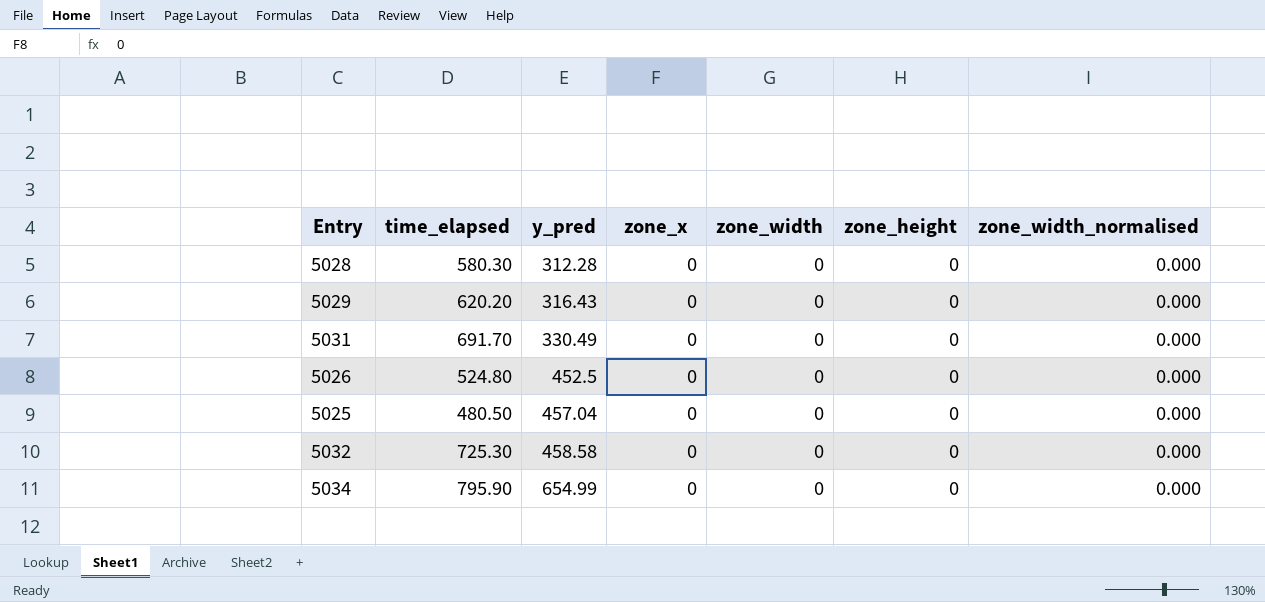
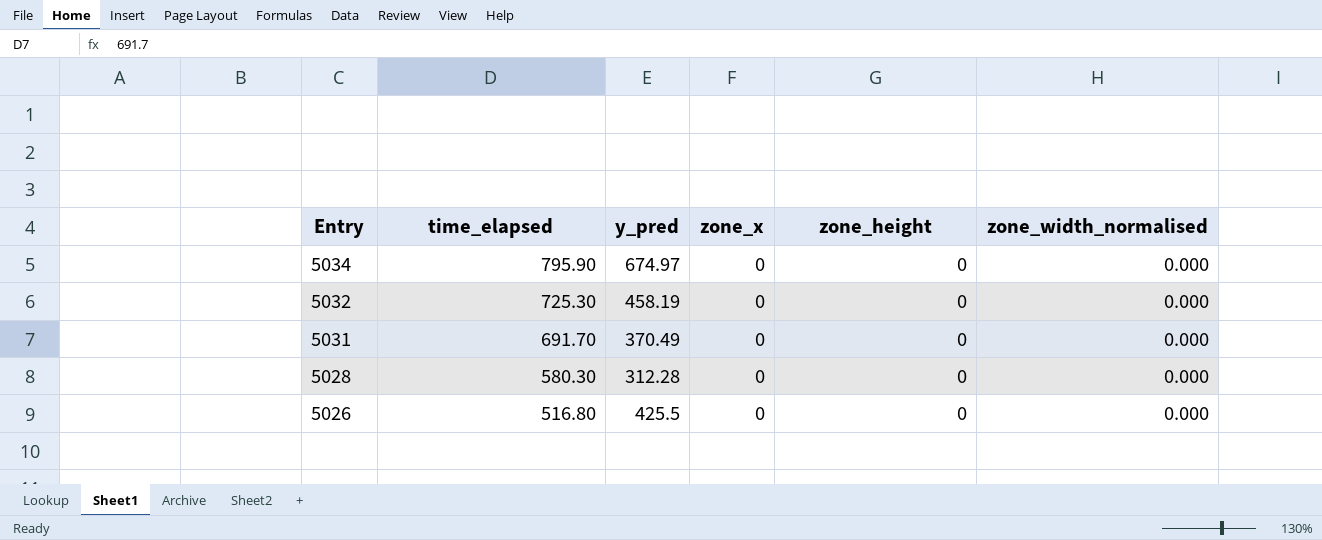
row order: y_pred ascending -> Entry descending
column zone_width | position: 5 -> none
row 5029: 620.20 | 316.43 | 0 | 0 | 0 | 0.000 -> none
row 5025: 480.50 | 457.04 | 0 | 0 | 0 | 0.000 -> none
5034 | y_pred: 654.99 -> 674.97
5032 | y_pred: 458.58 -> 458.19
5031 | y_pred: 330.49 -> 370.49
5026 | time_elapsed: 524.80 -> 516.80
5026 | y_pred: 452.5 -> 425.5

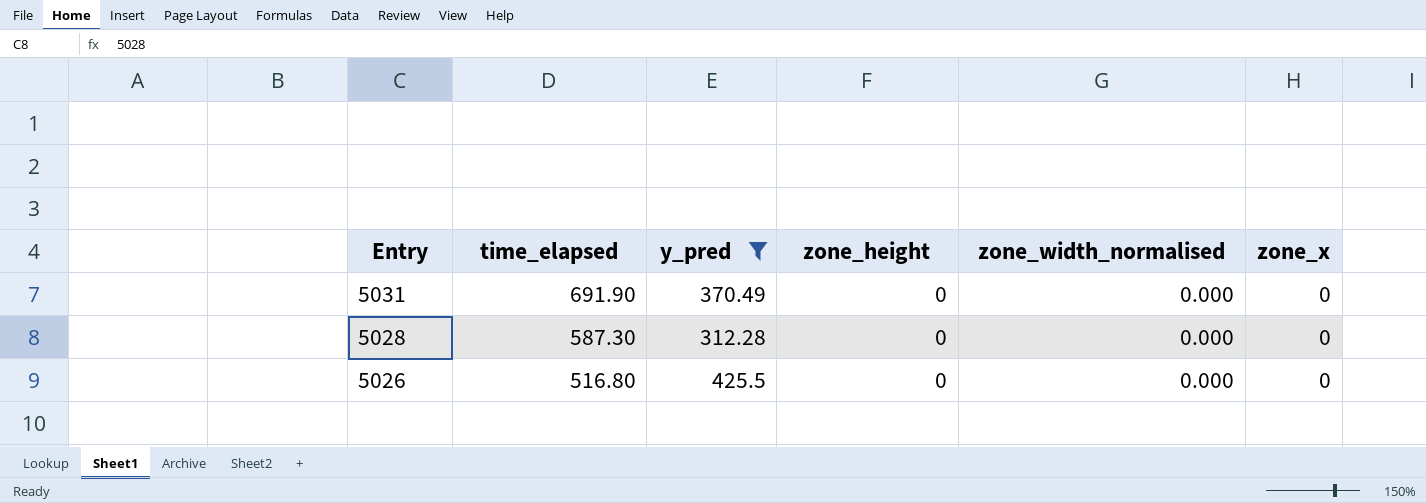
filter: none -> y_pred <= 425.5
column zone_x | position: 4 -> 6
5031 | time_elapsed: 691.70 -> 691.90
5028 | time_elapsed: 580.30 -> 587.30

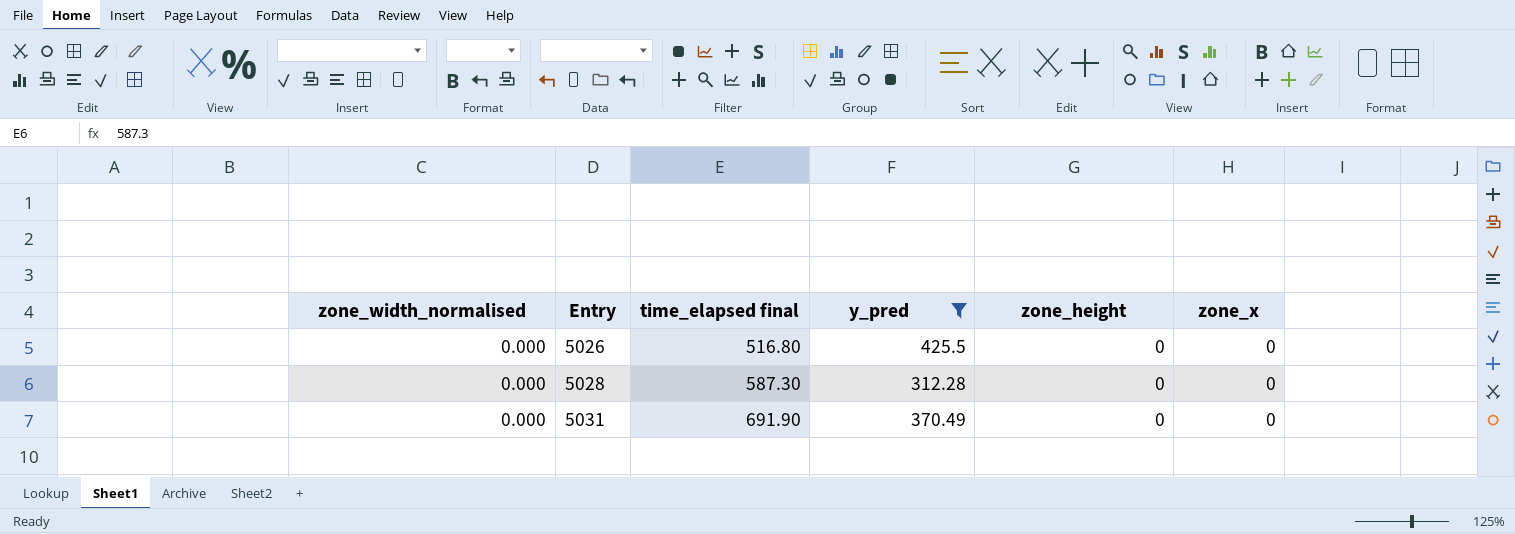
row order: Entry descending -> Entry ascending
column zone_width_normalised | position: 5 -> 1
column name: time_elapsed -> time_elapsed final

